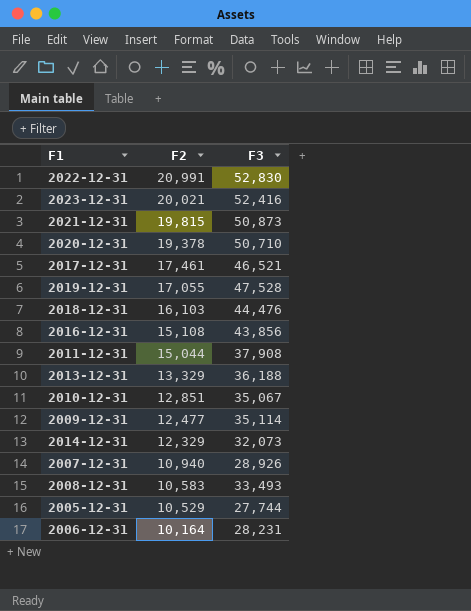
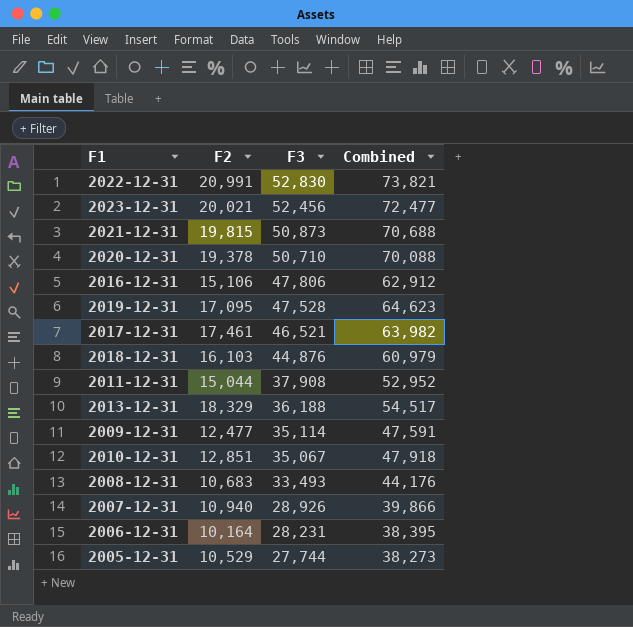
row order: F2 descending -> F3 descending
column Combined | formula: none -> [F2] + [F3]
row 2014-12-31: 12,329 | 32,073 -> none
2023-12-31 | F3: 52,416 -> 52,456
2016-12-31 | F2: 15,108 -> 15,106
2016-12-31 | F3: 43,856 -> 47,806
2019-12-31 | F2: 17,055 -> 17,095
2018-12-31 | F3: 44,476 -> 44,876
2013-12-31 | F2: 13,329 -> 18,329
2008-12-31 | F2: 10,583 -> 10,683

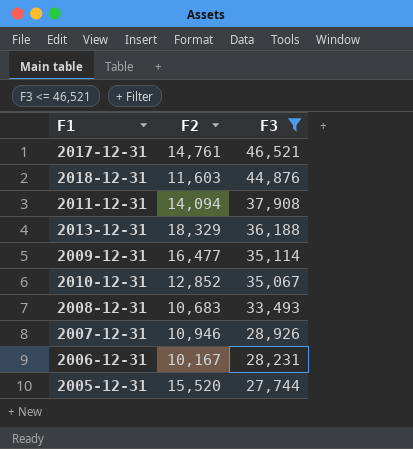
filter: none -> F3 <= 46,521
column Combined | formula: [F2] + [F3] -> none
2017-12-31 | F2: 17,461 -> 14,761
2018-12-31 | F2: 16,103 -> 11,603
2011-12-31 | F2: 15,044 -> 14,094
2009-12-31 | F2: 12,477 -> 16,477
2010-12-31 | F2: 12,851 -> 12,852
2007-12-31 | F2: 10,940 -> 10,946
2006-12-31 | F2: 10,164 -> 10,167
2005-12-31 | F2: 10,529 -> 15,520

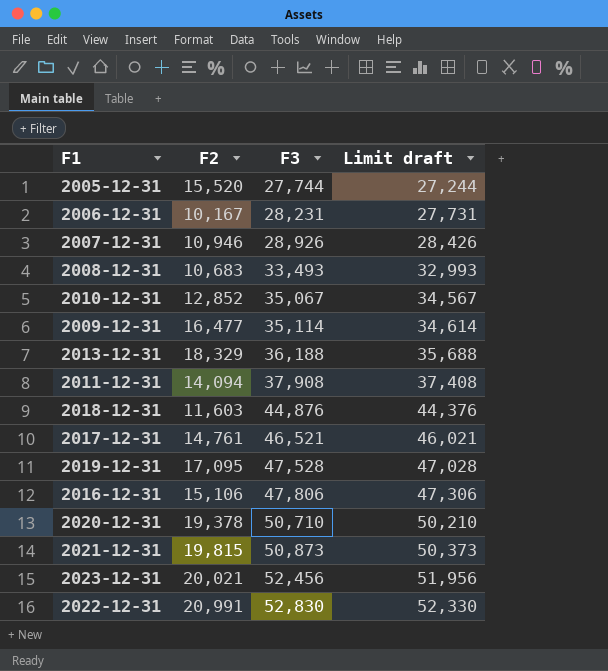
filter: F3 <= 46,521 -> none
row order: F3 descending -> F3 ascending
column Limit draft | formula: none -> [F3] - 500

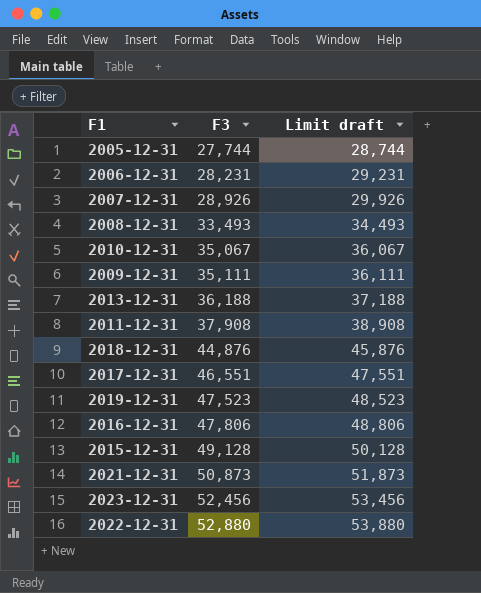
column F2 | position: 2 -> none
column Limit draft | formula: [F3] - 500 -> [F3] + 1000
row 2020-12-31: 19,378 | 50,710 | 50,210 -> none
2009-12-31 | F3: 35,114 -> 35,111
2017-12-31 | F3: 46,521 -> 46,551
2019-12-31 | F3: 47,528 -> 47,523
row 2015-12-31: none -> 49,128 | 50,128
2022-12-31 | F3: 52,830 -> 52,880

